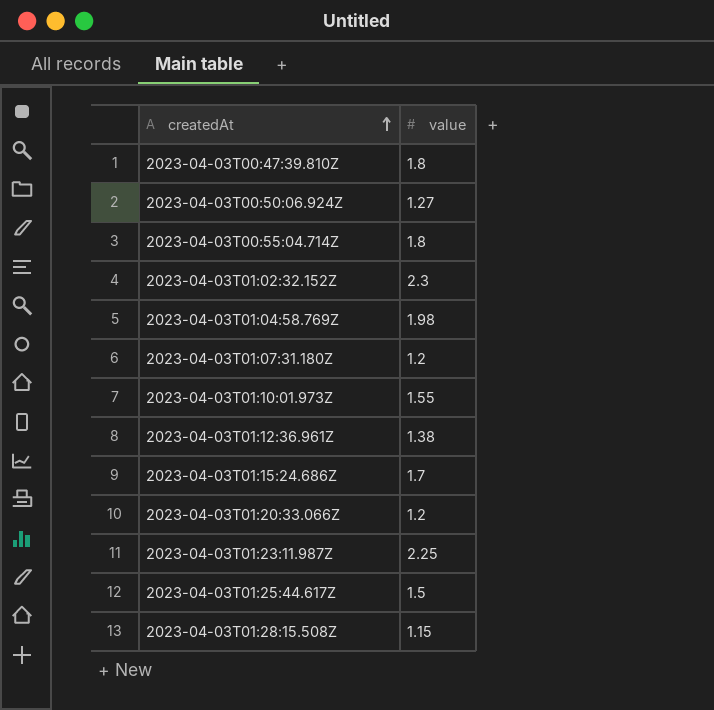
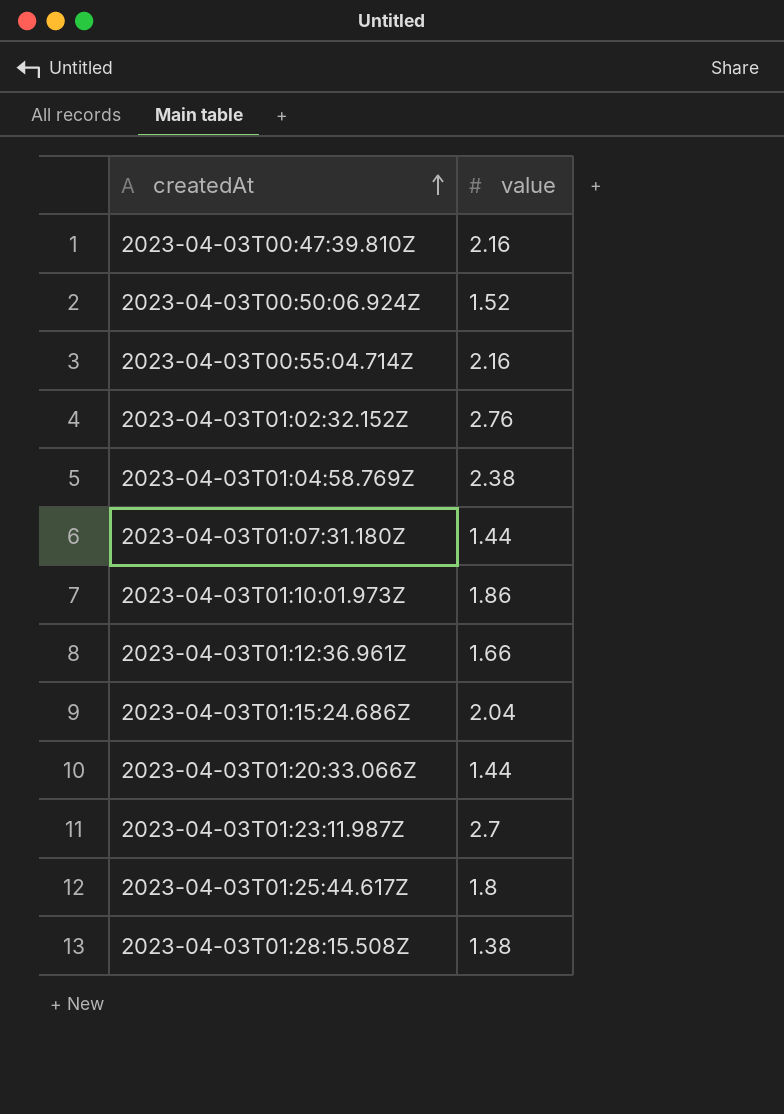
2023-04-03T00:47:39.810Z | value: 1.8 -> 2.16
2023-04-03T00:50:06.924Z | value: 1.27 -> 1.52
2023-04-03T00:55:04.714Z | value: 1.8 -> 2.16
2023-04-03T01:02:32.152Z | value: 2.3 -> 2.76
2023-04-03T01:04:58.769Z | value: 1.98 -> 2.38
2023-04-03T01:07:31.180Z | value: 1.2 -> 1.44
2023-04-03T01:10:01.973Z | value: 1.55 -> 1.86
2023-04-03T01:12:36.961Z | value: 1.38 -> 1.66
2023-04-03T01:15:24.686Z | value: 1.7 -> 2.04
2023-04-03T01:20:33.066Z | value: 1.2 -> 1.44
2023-04-03T01:23:11.987Z | value: 2.25 -> 2.7
2023-04-03T01:25:44.617Z | value: 1.5 -> 1.8
2023-04-03T01:28:15.508Z | value: 1.15 -> 1.38

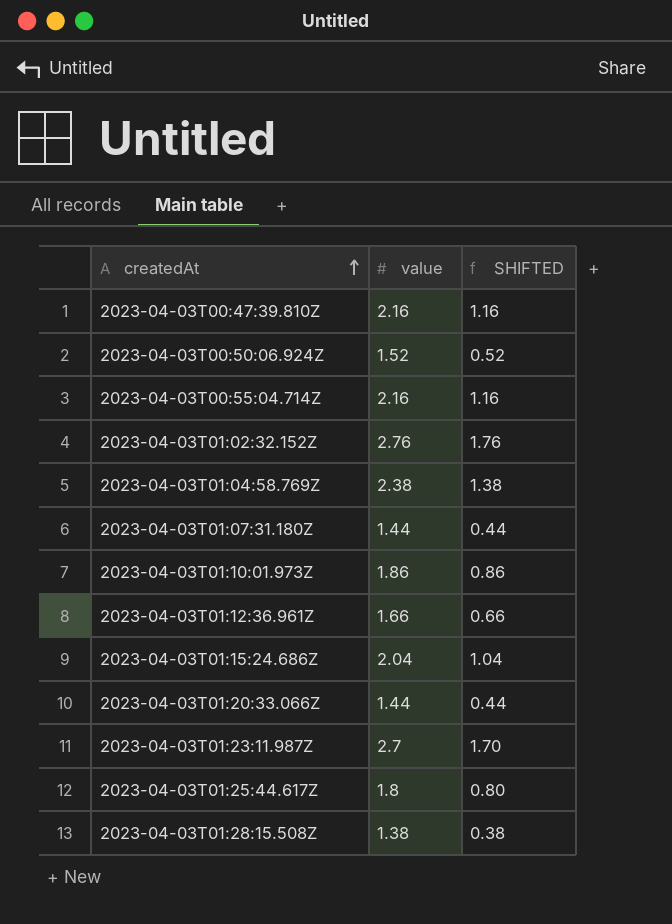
column SHIFTED | formula: none -> [value] - 1

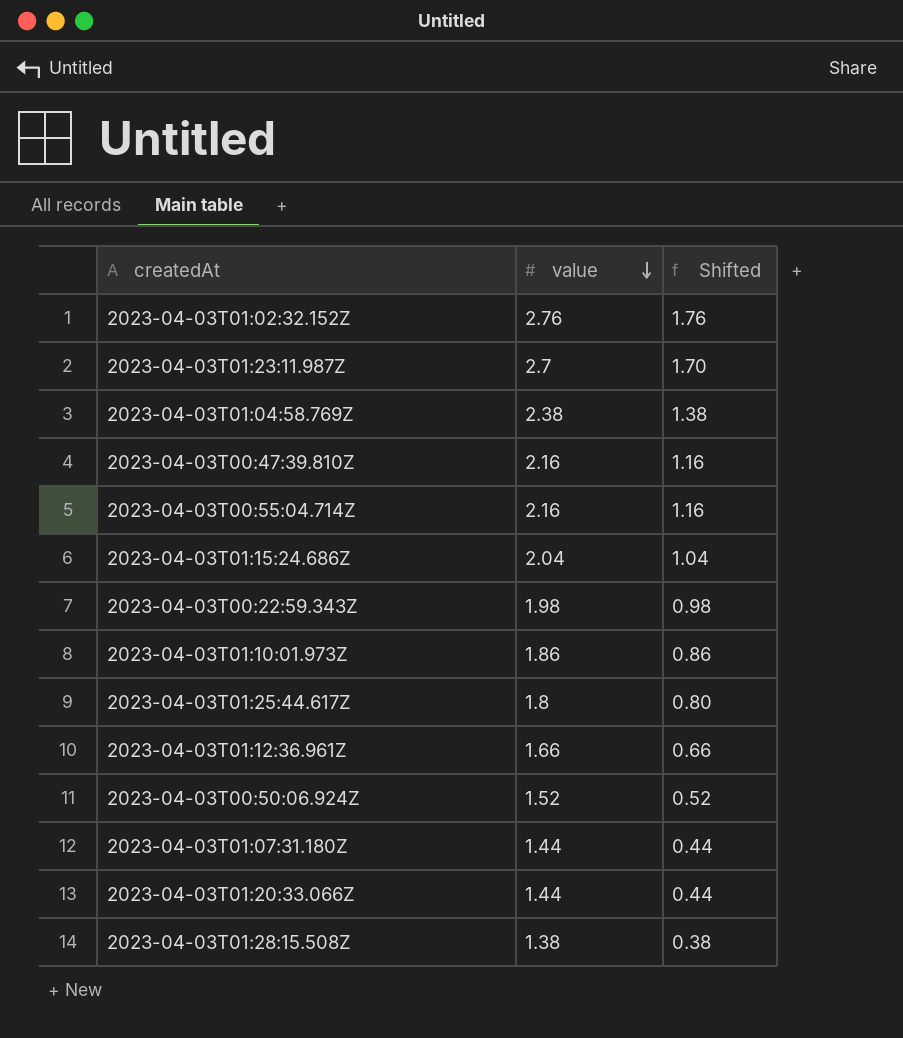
row order: createdAt ascending -> value descending
column name: SHIFTED -> Shifted
row 2023-04-03T00:22:59.343Z: none -> 1.98 | 0.98

